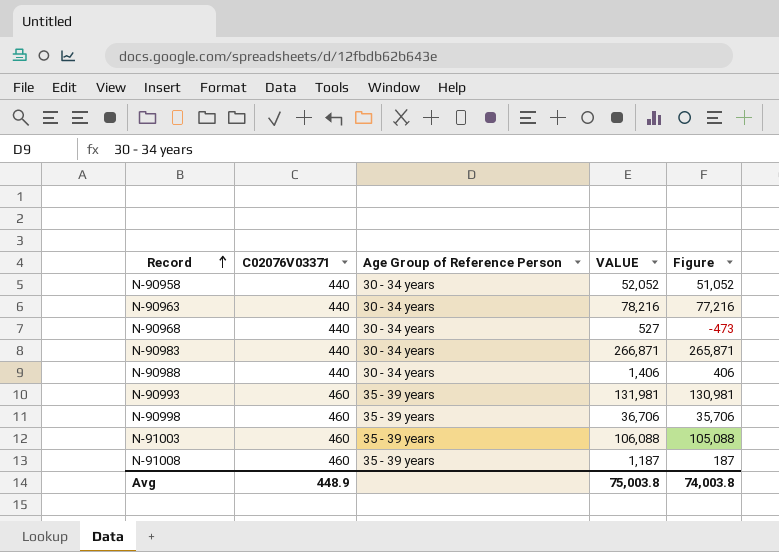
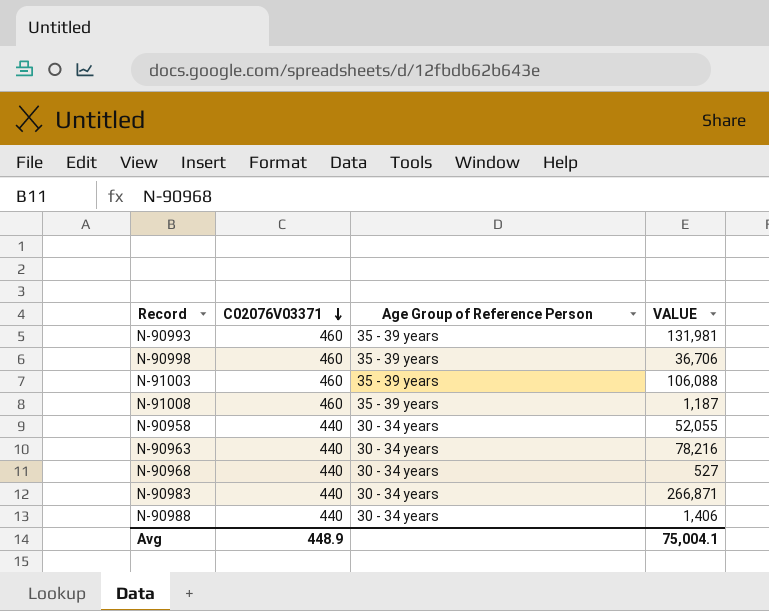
row order: Record ascending -> C02076V03371 descending
column Figure | formula: [VALUE] - 1000 -> none
N-90958 | VALUE: 52,052 -> 52,055
Avg | VALUE: 75,003.8 -> 75,004.1

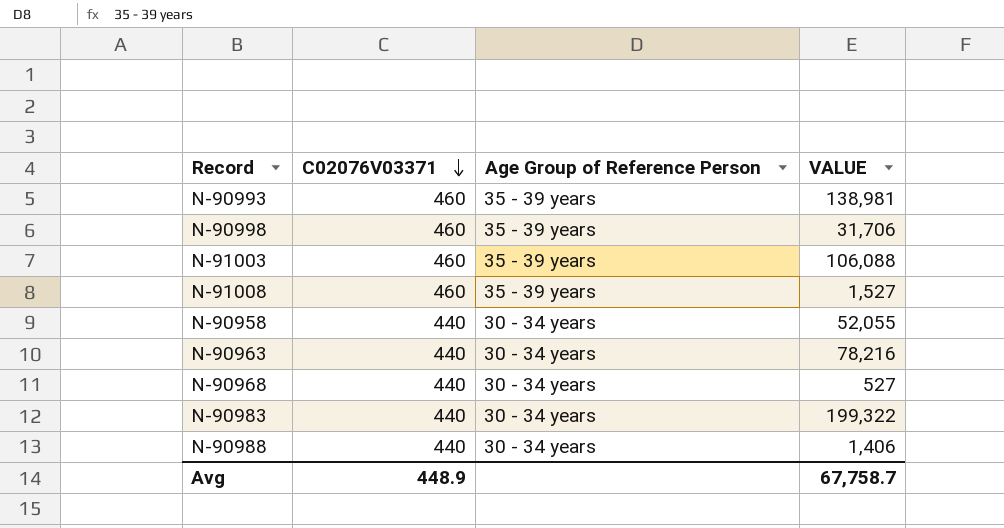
N-90993 | VALUE: 131,981 -> 138,981
N-90998 | VALUE: 36,706 -> 31,706
N-91008 | VALUE: 1,187 -> 1,527
N-90983 | VALUE: 266,871 -> 199,322
Avg | VALUE: 75,004.1 -> 67,758.7

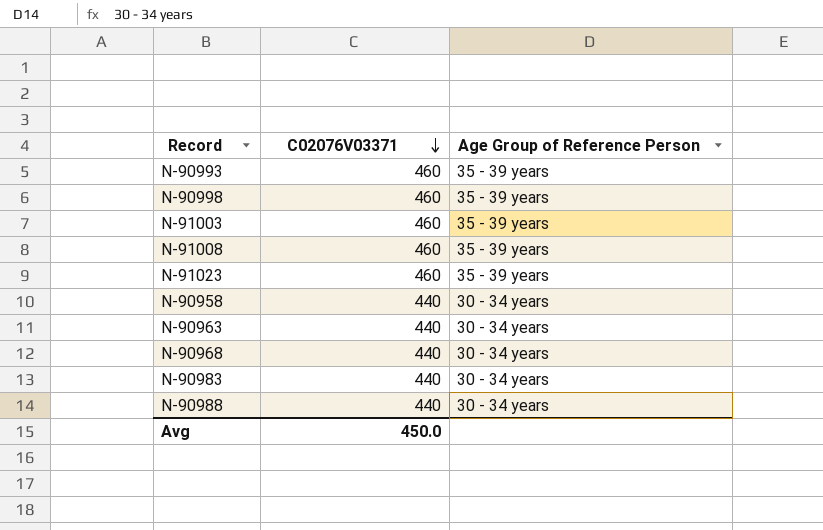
column VALUE | position: 4 -> none
row N-91023: none -> 460 | 35 - 39 years
Avg | C02076V03371: 448.9 -> 450.0

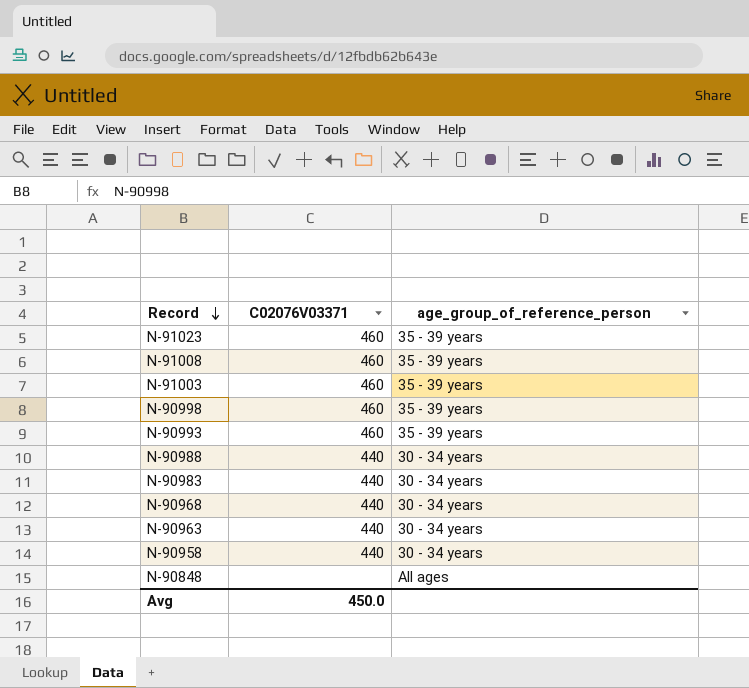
row order: C02076V03371 descending -> Record descending
column name: Age Group of Reference Person -> age_group_of_reference_person
row N-90848: none -> none | All ages

